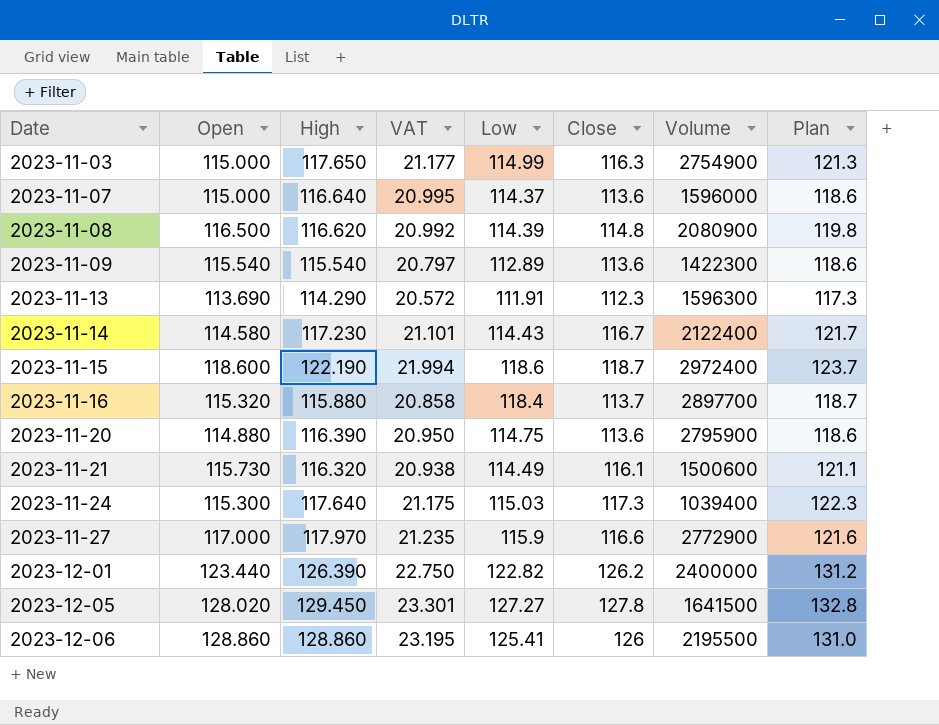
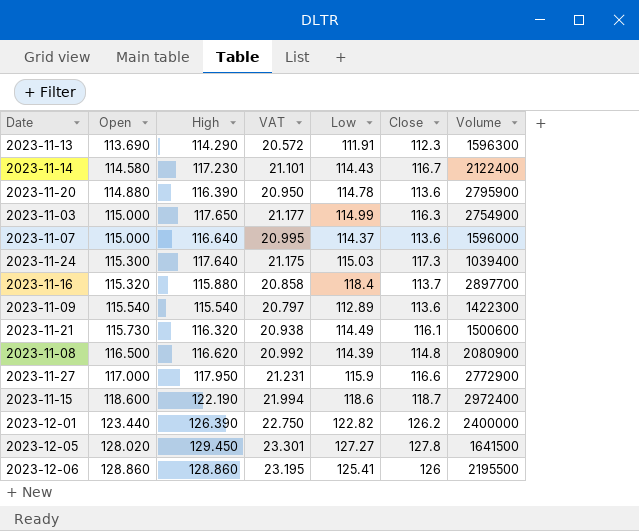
row order: Date ascending -> Open ascending
column Plan | formula: [Close] + 5 -> none
2023-11-20 | Low: 114.75 -> 114.78
2023-11-27 | High: 117.970 -> 117.950
2023-11-27 | VAT: 21.235 -> 21.231

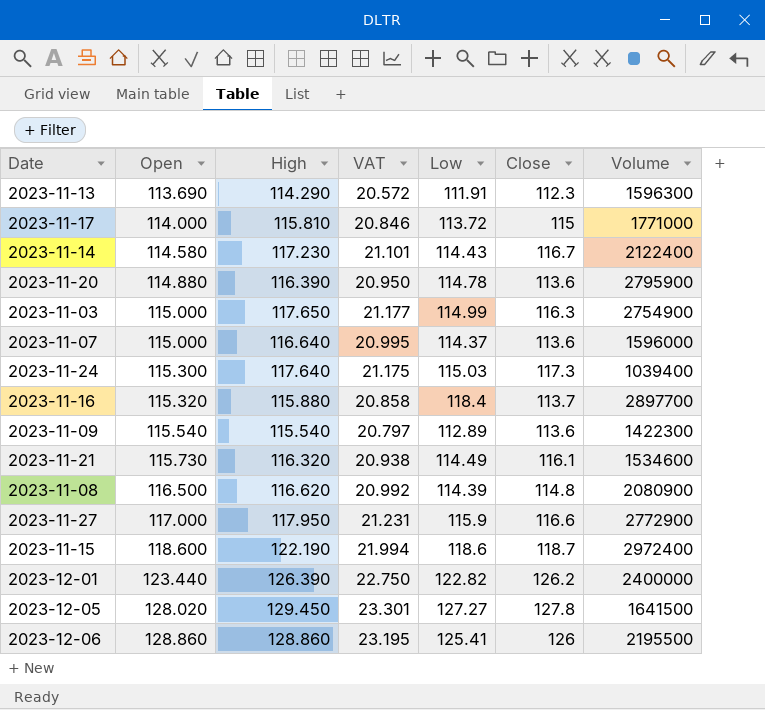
row 2023-11-17: none -> 114.000 | 115.810 | 20.846 | 113.72 | 115 | 1771000
2023-11-21 | Volume: 1500600 -> 1534600

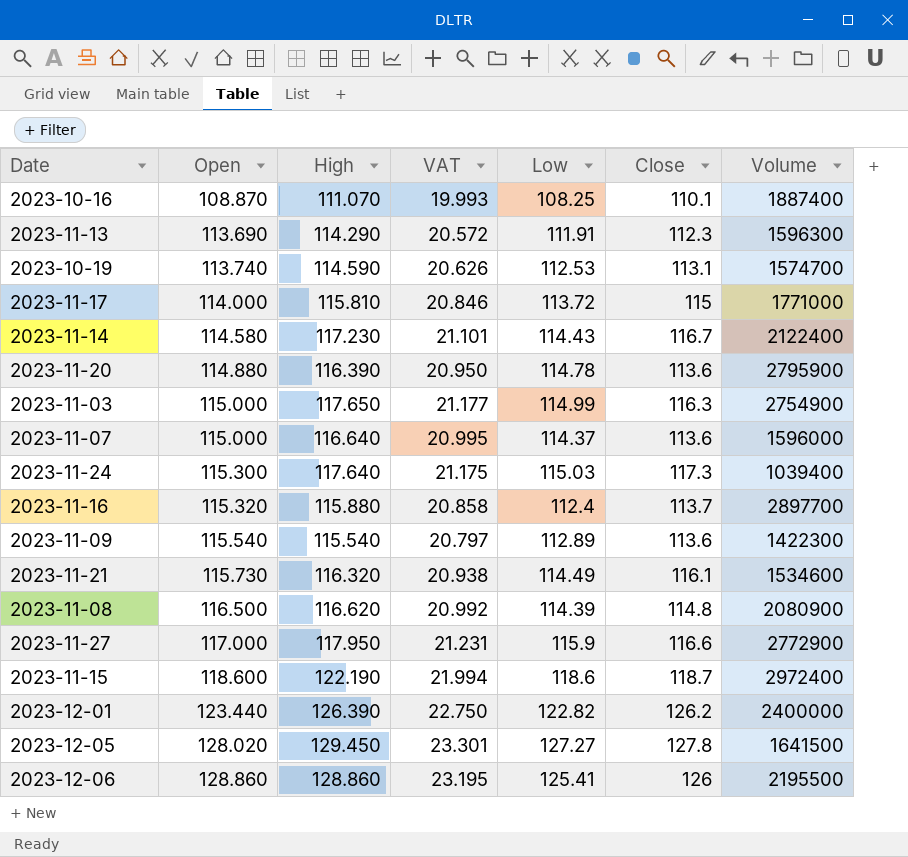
row 2023-10-16: none -> 108.870 | 111.070 | 19.993 | 108.25 | 110.1 | 1887400
row 2023-10-19: none -> 113.740 | 114.590 | 20.626 | 112.53 | 113.1 | 1574700
2023-11-16 | Low: 118.4 -> 112.4

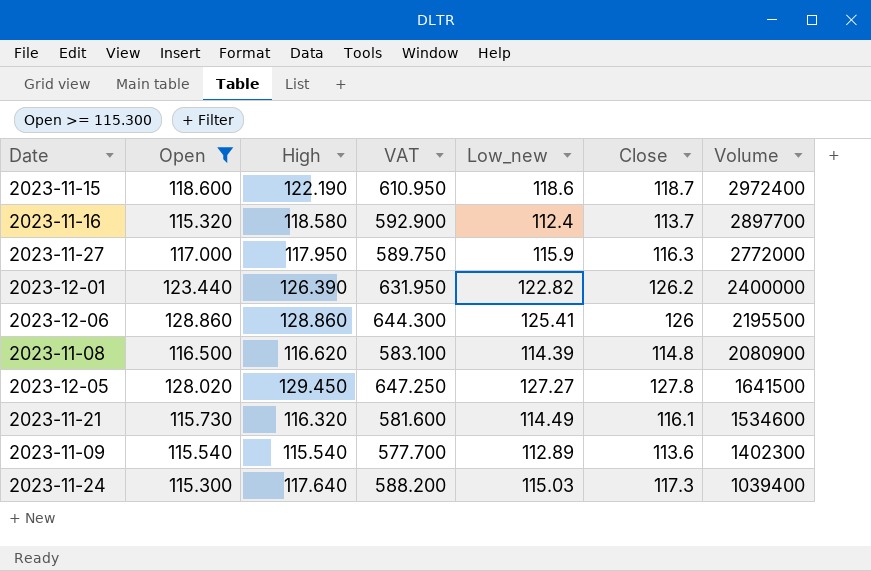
filter: none -> Open >= 115.300
row order: Open ascending -> Volume descending
column VAT | formula: [High] * 0.18 -> [High] * 5
column name: Low -> Low_new
2023-11-16 | High: 115.880 -> 118.580
2023-11-27 | Close: 116.6 -> 116.3
2023-11-27 | Volume: 2772900 -> 2772000
2023-11-09 | Volume: 1422300 -> 1402300

